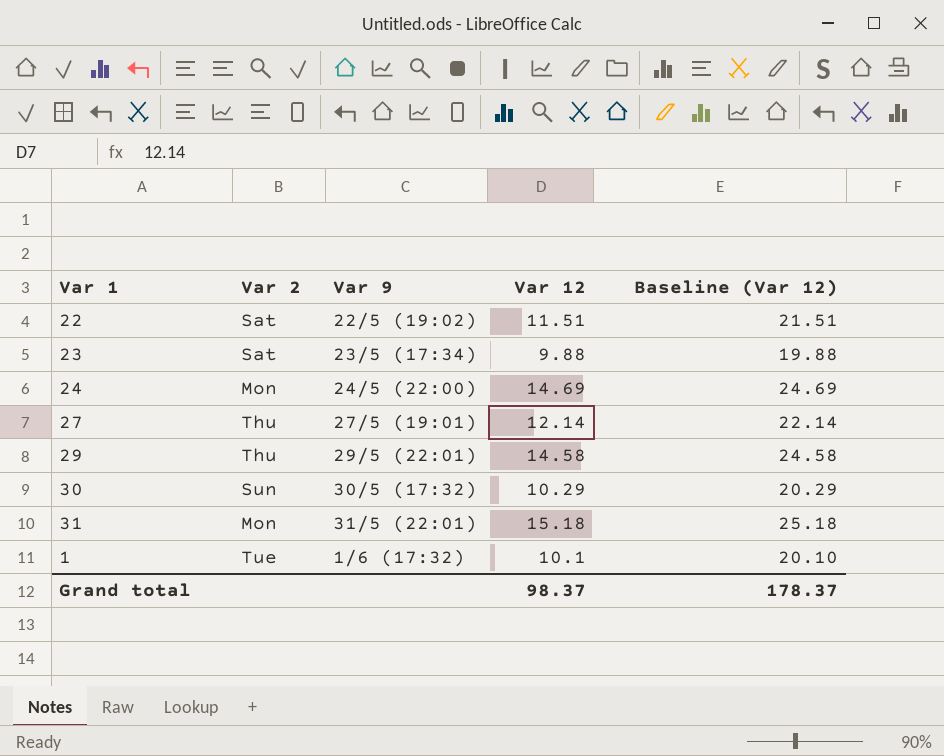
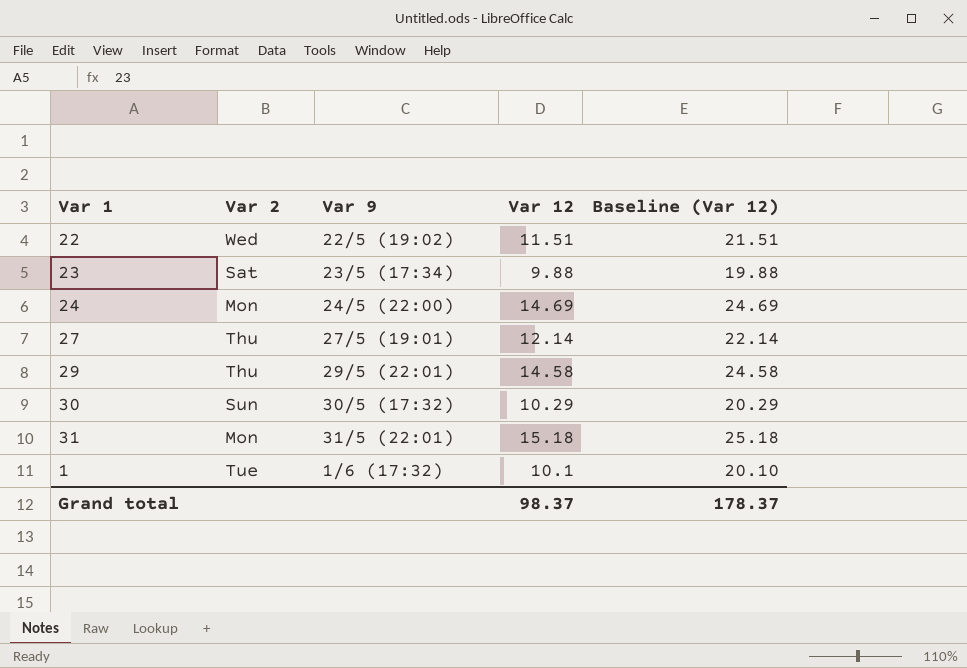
22 | Var 2: Sat -> Wed

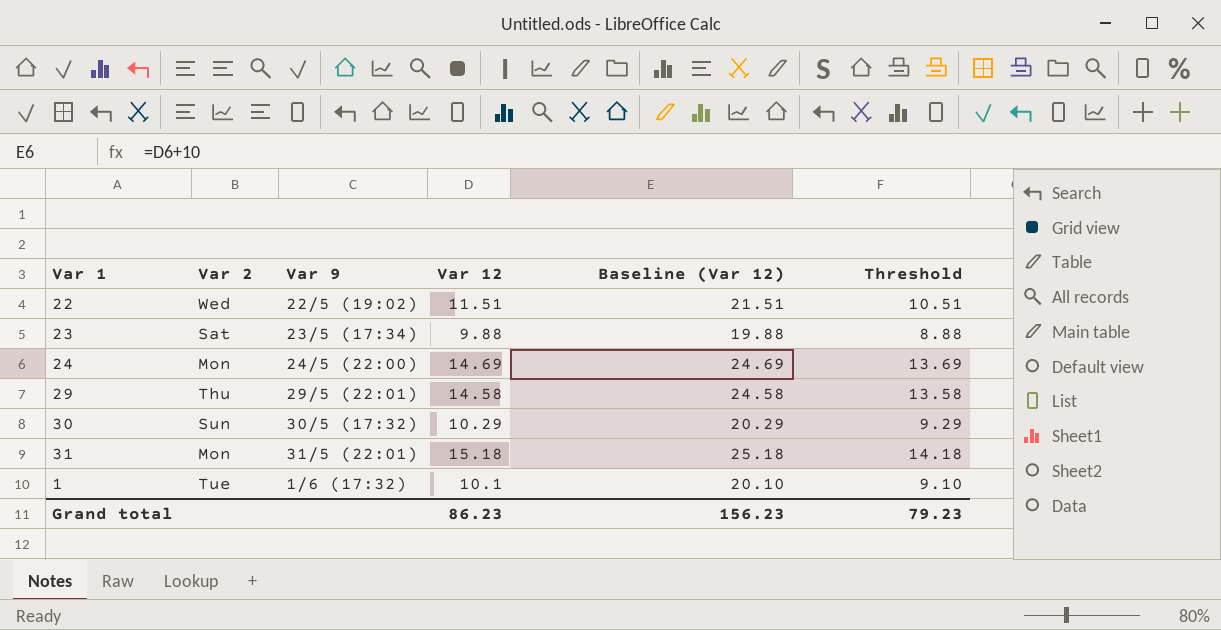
column Threshold | formula: none -> [Var 12] - 1
row 27: Thu | 27/5 (19:01) | 12.14 | 22.14 -> none
Grand total | Var 12: 98.37 -> 86.23
Grand total | Baseline (Var 12): 178.37 -> 156.23

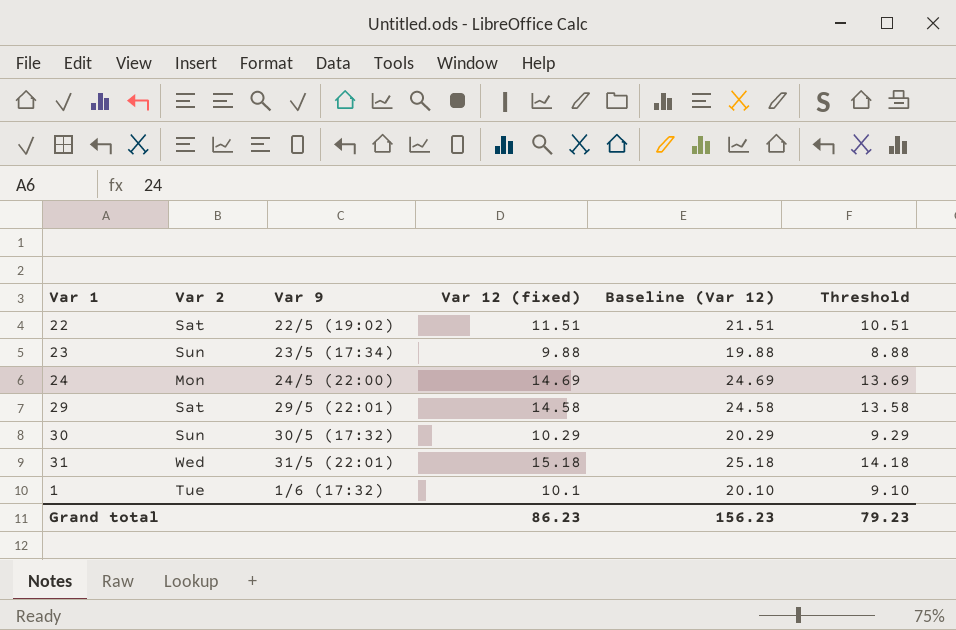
column name: Var 12 -> Var 12 (fixed)
22 | Var 2: Wed -> Sat
23 | Var 2: Sat -> Sun
29 | Var 2: Thu -> Sat
31 | Var 2: Mon -> Wed

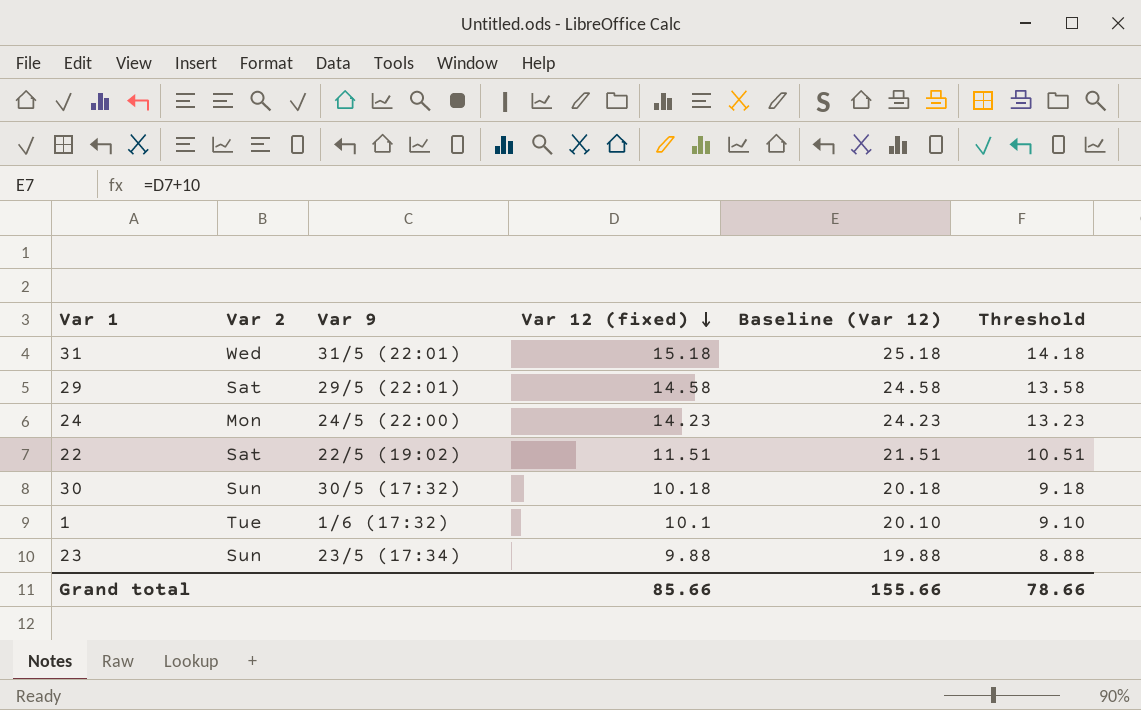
row order: none -> Var 12 (fixed) descending
24 | Var 12 (fixed): 14.69 -> 14.23
24 | Baseline (Var 12): 24.69 -> 24.23
24 | Threshold: 13.69 -> 13.23
30 | Var 12 (fixed): 10.29 -> 10.18
30 | Baseline (Var 12): 20.29 -> 20.18
30 | Threshold: 9.29 -> 9.18
Grand total | Var 12 (fixed): 86.23 -> 85.66
Grand total | Baseline (Var 12): 156.23 -> 155.66
Grand total | Threshold: 79.23 -> 78.66

